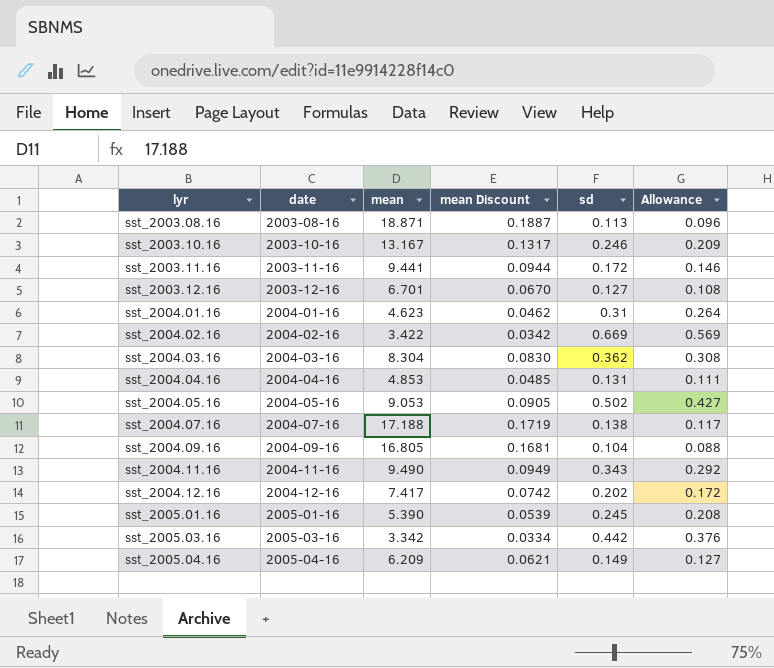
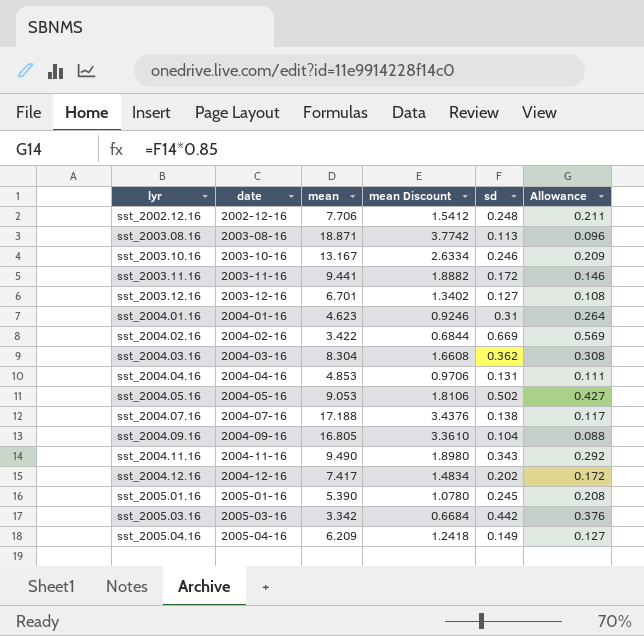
column mean Discount | formula: [mean] * 0.01 -> [mean] * 0.2
row sst_2002.12.16: none -> 2002-12-16 | 7.706 | 1.5412 | 0.248 | 0.211

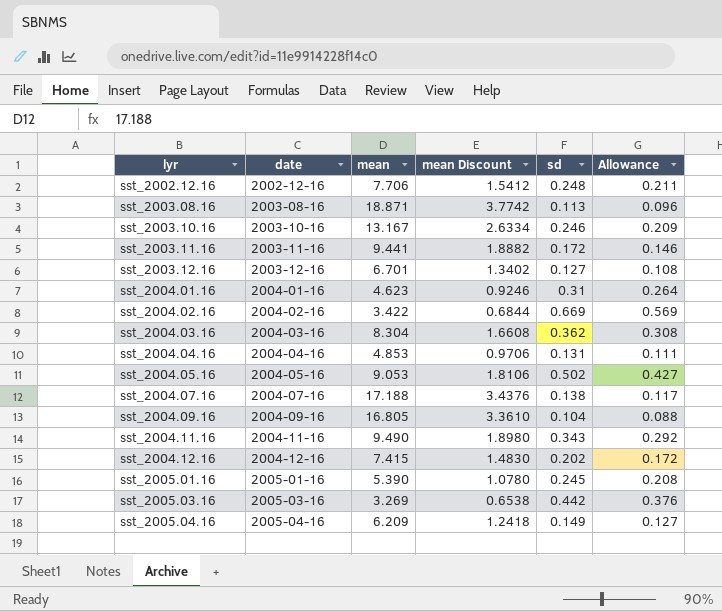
sst_2004.12.16 | mean: 7.417 -> 7.415
sst_2004.12.16 | mean Discount: 1.4834 -> 1.4830
sst_2005.03.16 | mean: 3.342 -> 3.269
sst_2005.03.16 | mean Discount: 0.6684 -> 0.6538

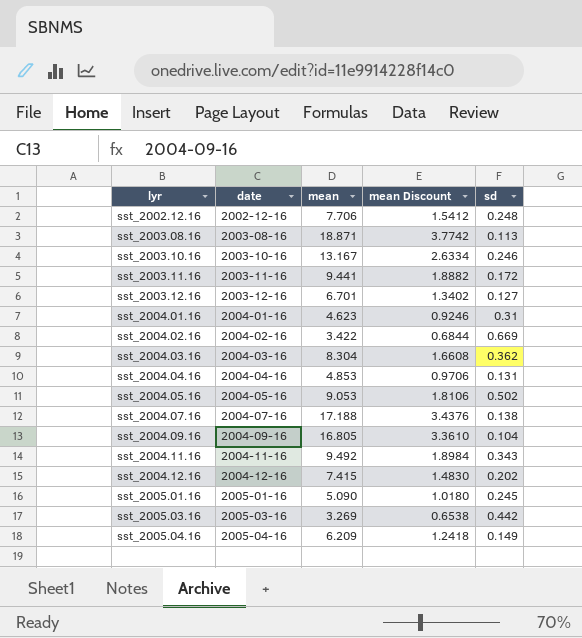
column Allowance | formula: [sd] * 0.85 -> none
sst_2004.11.16 | mean: 9.490 -> 9.492
sst_2004.11.16 | mean Discount: 1.8980 -> 1.8984
sst_2005.01.16 | mean: 5.390 -> 5.090
sst_2005.01.16 | mean Discount: 1.0780 -> 1.0180

